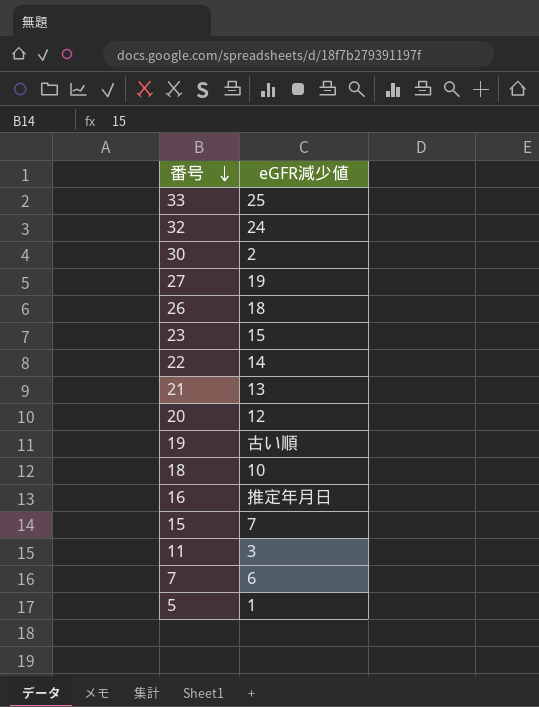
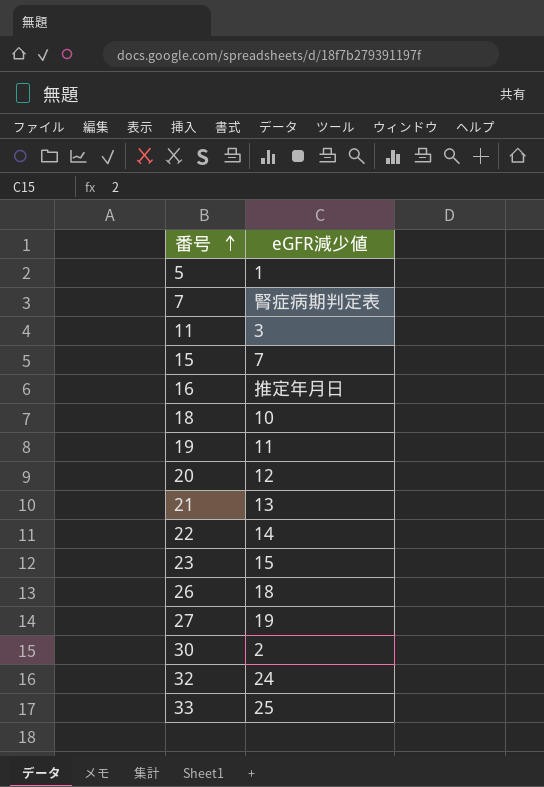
row order: 番号 descending -> 番号 ascending
7 | eGFR減少値: 6 -> 腎症病期判定表
19 | eGFR減少値: 古い順 -> 11

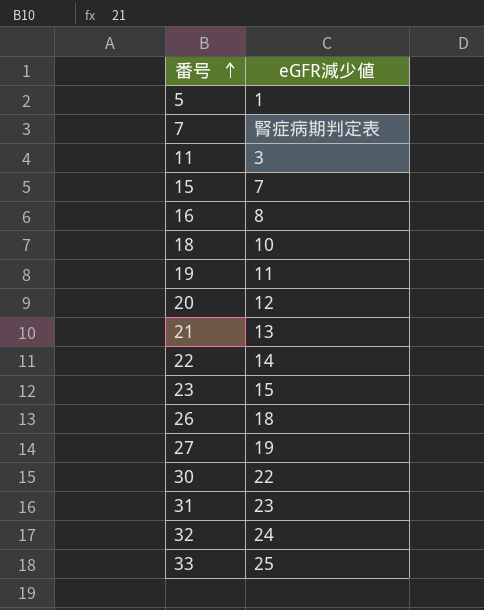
16 | eGFR減少値: 推定年月日 -> 8
30 | eGFR減少値: 2 -> 22
row 31: none -> 23

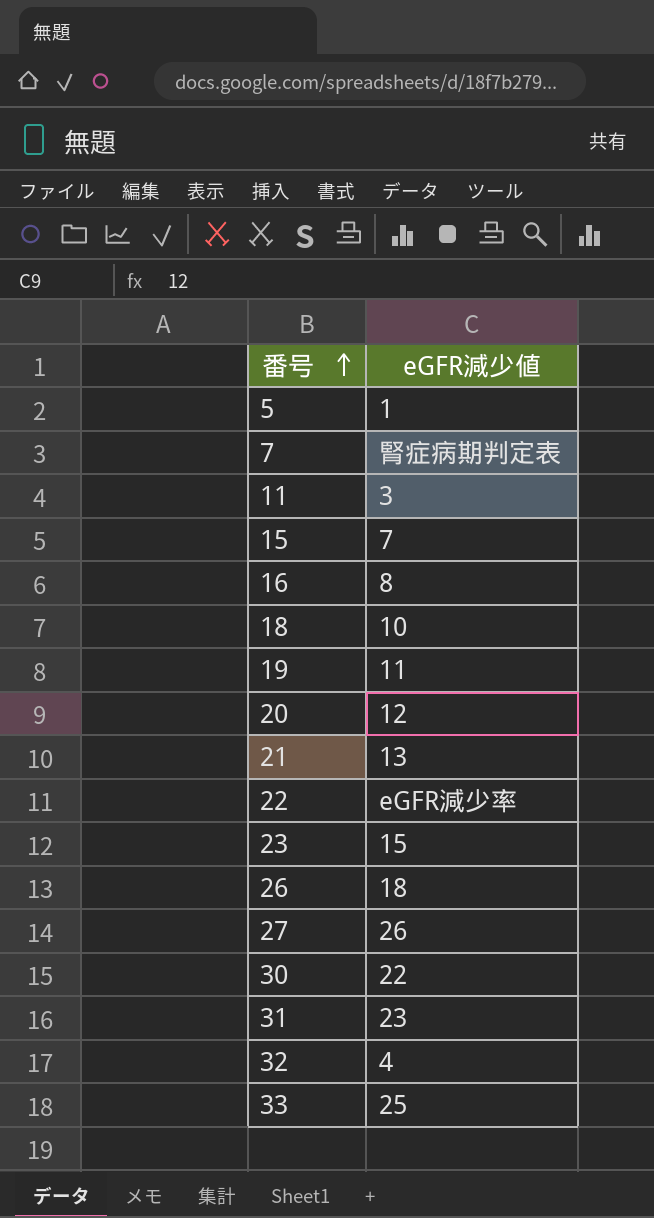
22 | eGFR減少値: 14 -> eGFR減少率
27 | eGFR減少値: 19 -> 26
32 | eGFR減少値: 24 -> 4

